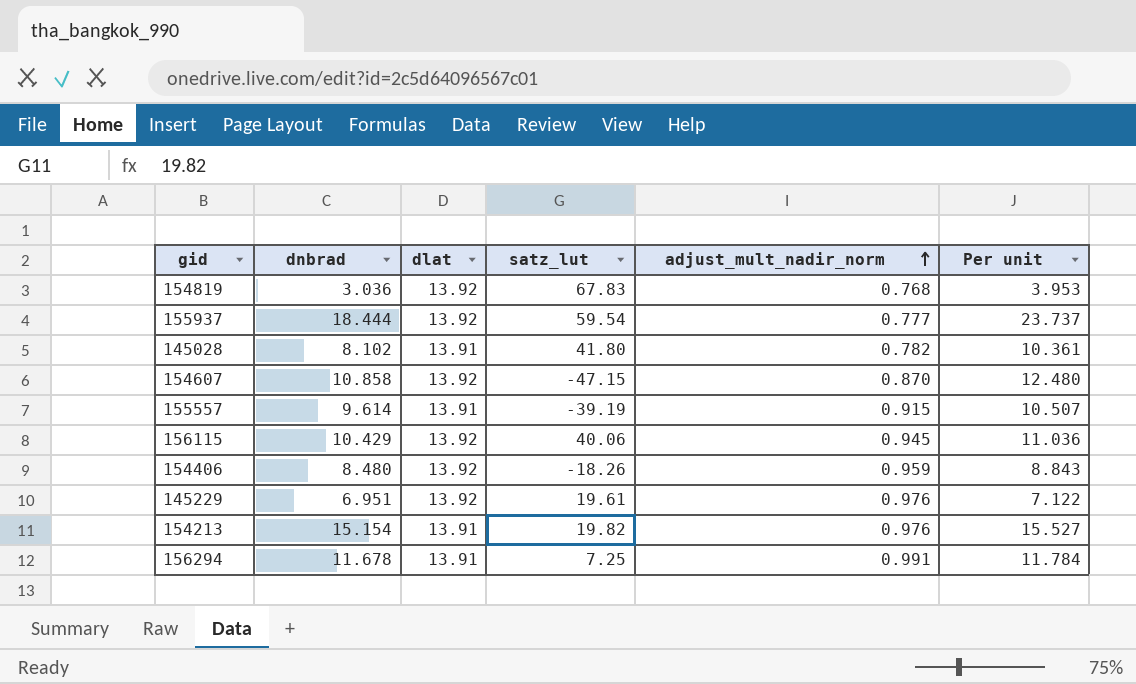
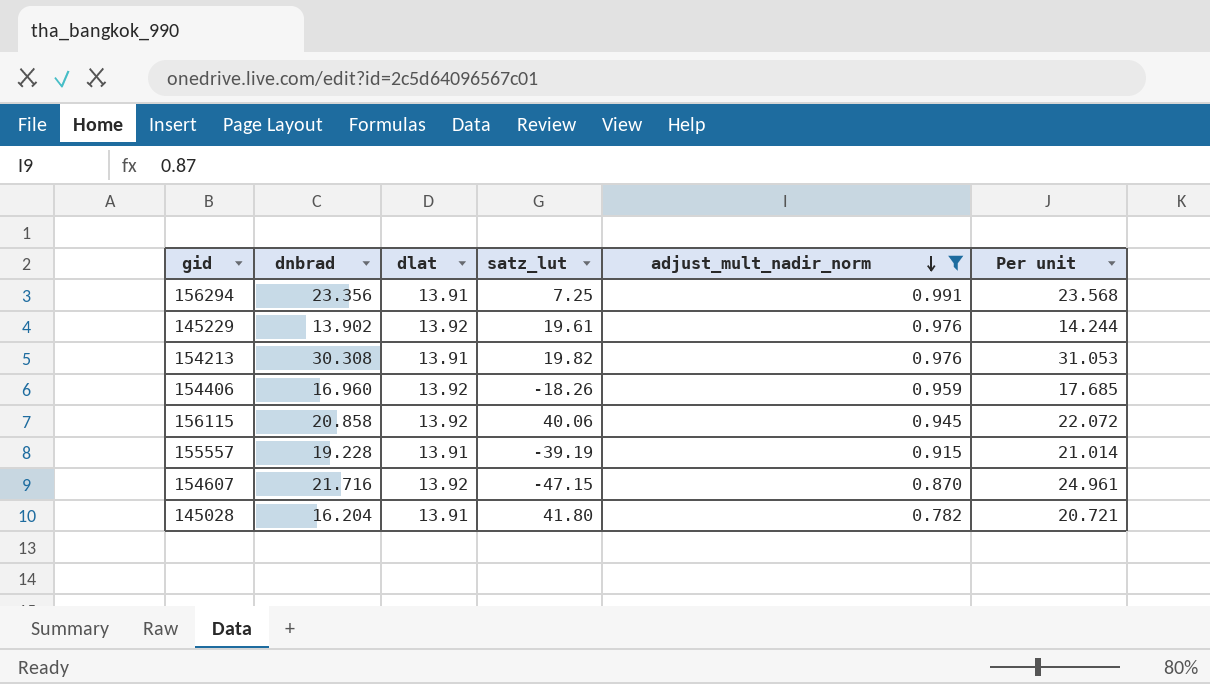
filter: none -> adjust_mult_nadir_norm >= 0.782
row order: adjust_mult_nadir_norm ascending -> adjust_mult_nadir_norm descending
156294 | dnbrad: 11.678 -> 23.356
156294 | Per unit: 11.784 -> 23.568
145229 | dnbrad: 6.951 -> 13.902
145229 | Per unit: 7.122 -> 14.244
154213 | dnbrad: 15.154 -> 30.308
154213 | Per unit: 15.527 -> 31.053
154406 | dnbrad: 8.480 -> 16.960
154406 | Per unit: 8.843 -> 17.685
156115 | dnbrad: 10.429 -> 20.858
156115 | Per unit: 11.036 -> 22.072
155557 | dnbrad: 9.614 -> 19.228
155557 | Per unit: 10.507 -> 21.014
154607 | dnbrad: 10.858 -> 21.716
154607 | Per unit: 12.480 -> 24.961
145028 | dnbrad: 8.102 -> 16.204
145028 | Per unit: 10.361 -> 20.721

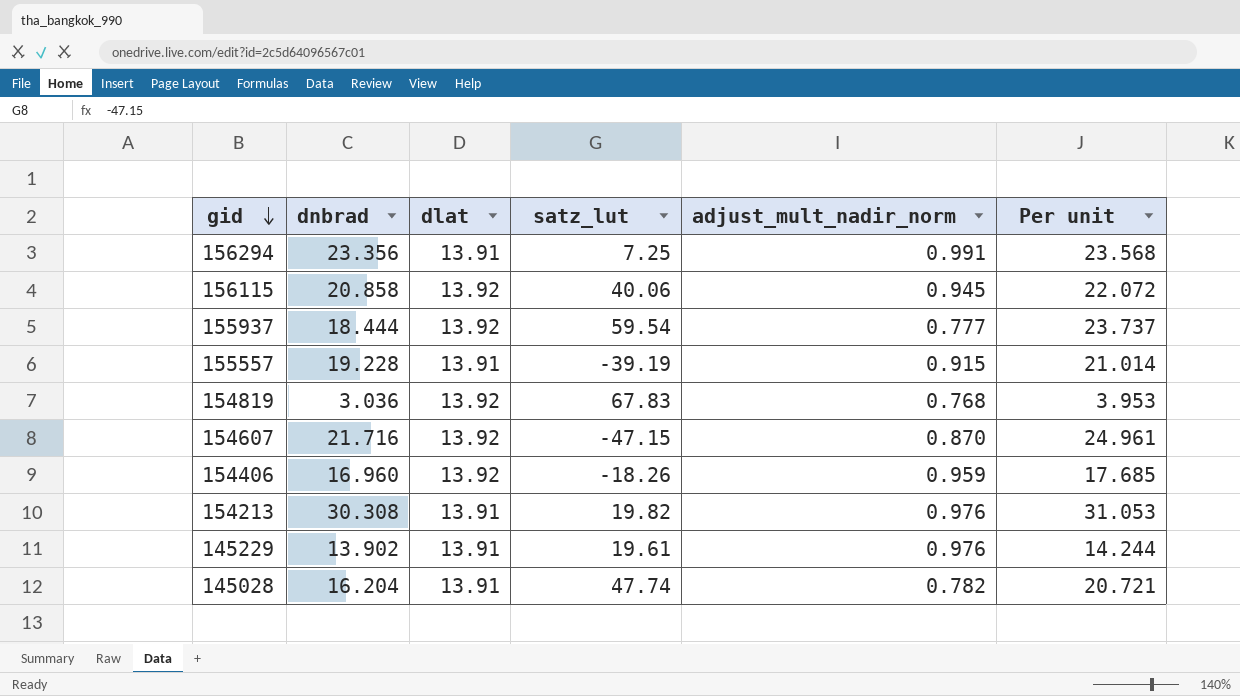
filter: adjust_mult_nadir_norm >= 0.782 -> none
row order: adjust_mult_nadir_norm descending -> gid descending
145229 | dlat: 13.92 -> 13.91
145028 | satz_lut: 41.80 -> 47.74

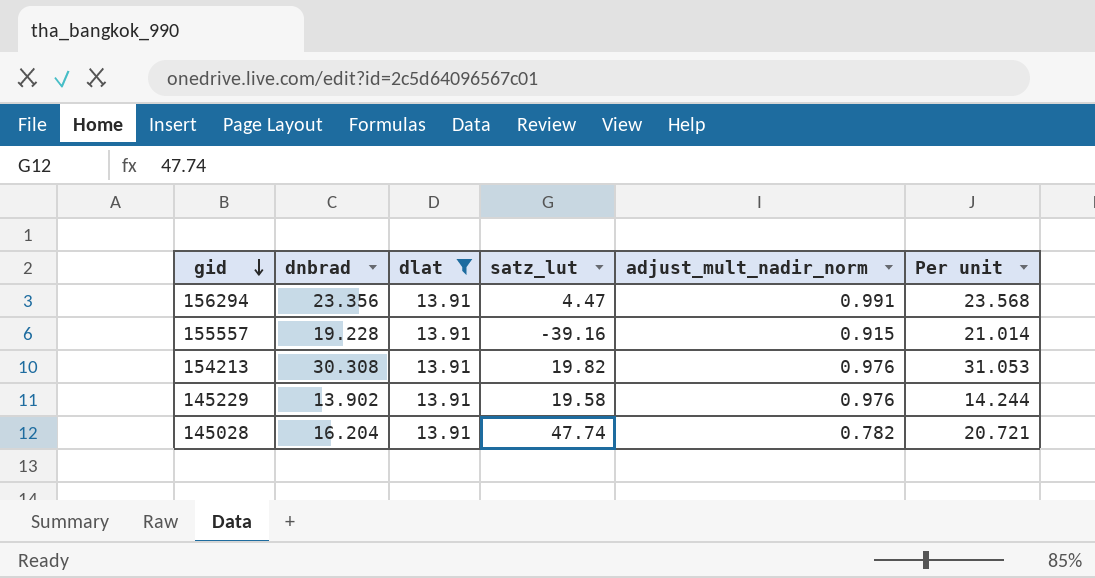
filter: none -> dlat = 13.91
156294 | satz_lut: 7.25 -> 4.47
155557 | satz_lut: -39.19 -> -39.16
145229 | satz_lut: 19.61 -> 19.58

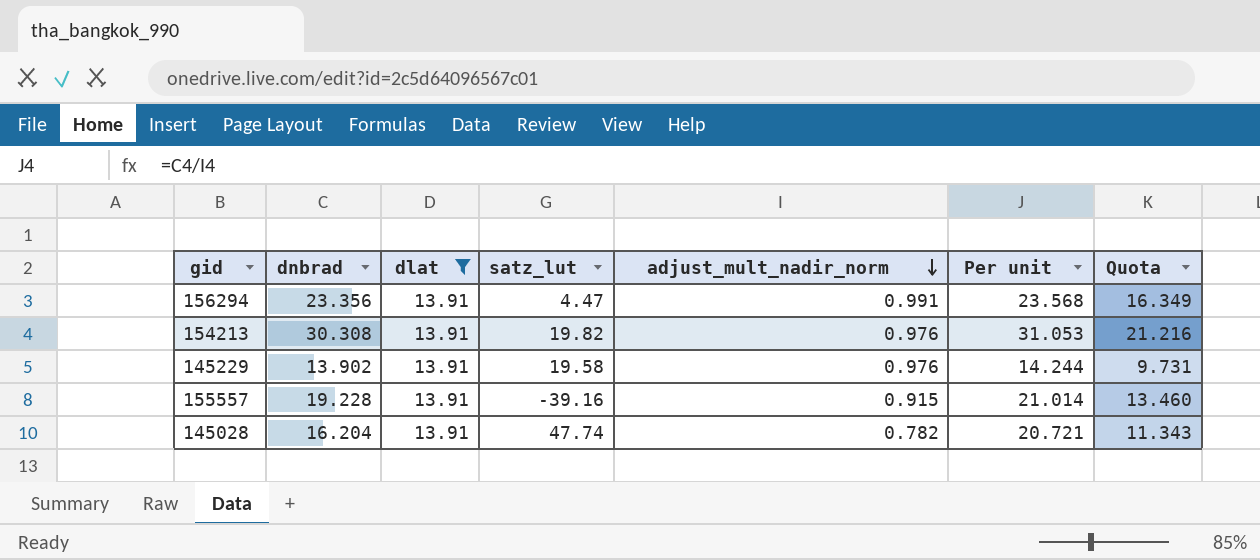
row order: gid descending -> adjust_mult_nadir_norm descending
column Quota | formula: none -> [dnbrad] * 0.7

